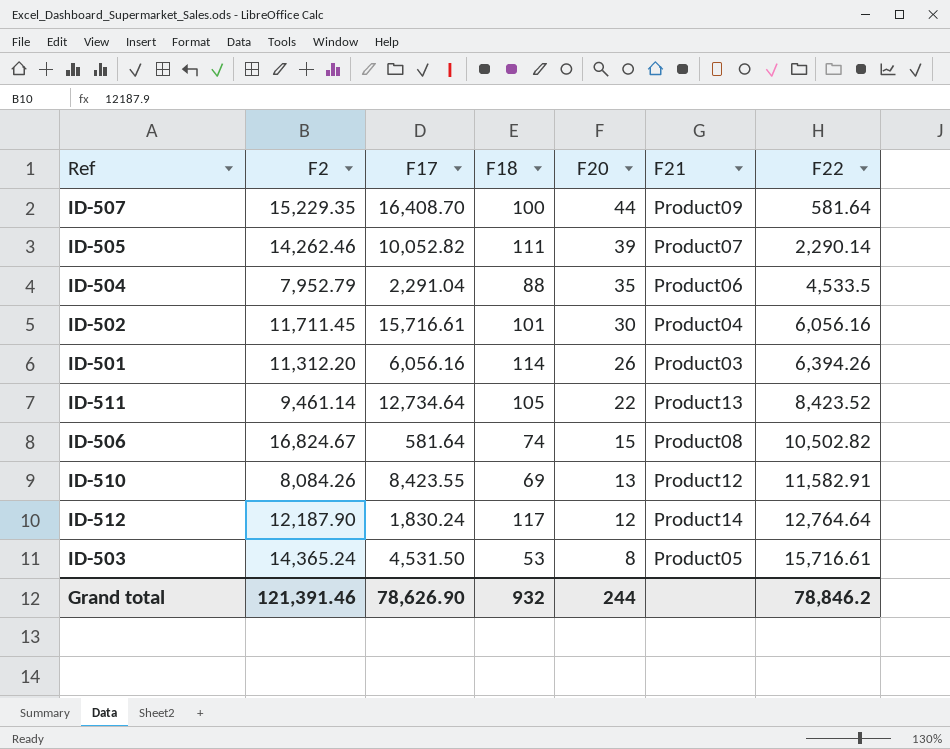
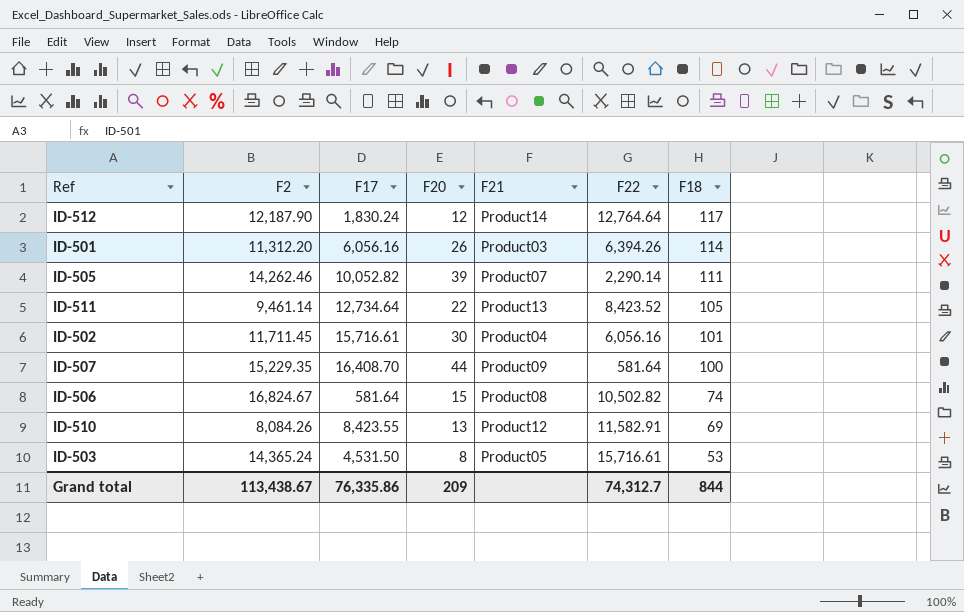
row order: F20 descending -> F18 descending
column F18 | position: 4 -> 7
row ID-504: 7,952.79 | 2,291.04 | 88 | 35 | Product06 | 4,533.5 -> none
Grand total | F2: 121,391.46 -> 113,438.67
Grand total | F17: 78,626.90 -> 76,335.86
Grand total | F20: 244 -> 209
Grand total | F22: 78,846.2 -> 74,312.7
Grand total | F18: 932 -> 844

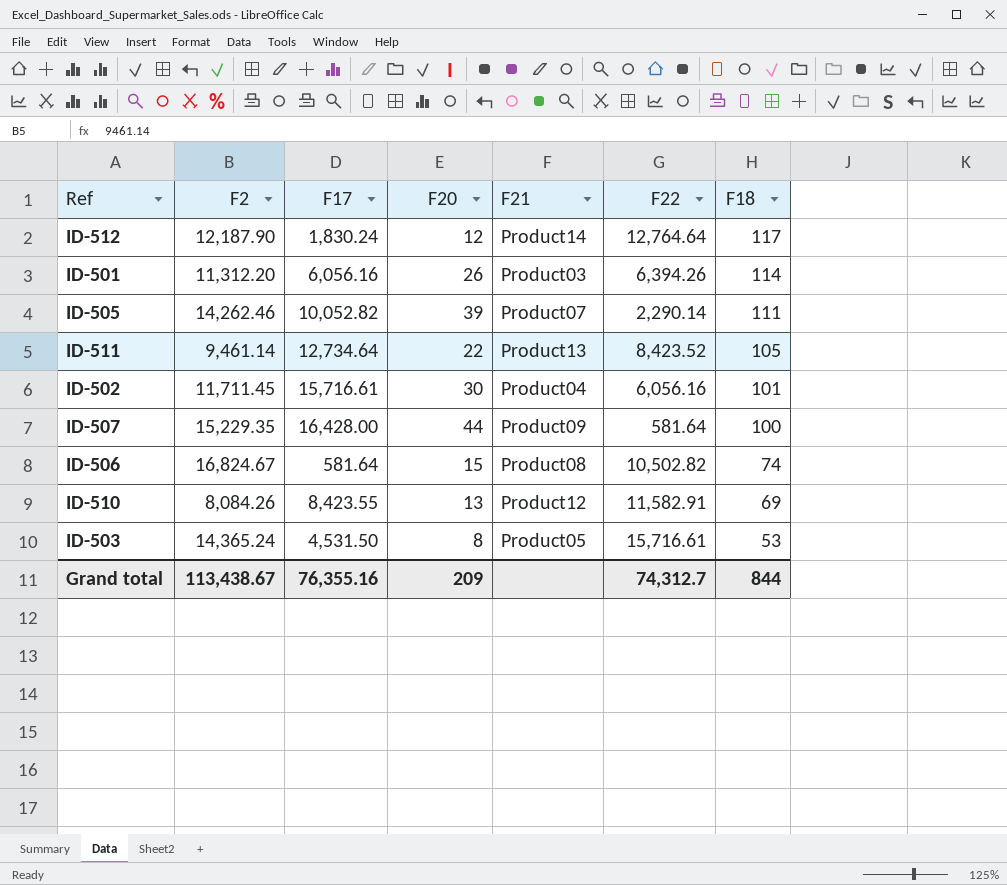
ID-507 | F17: 16,408.70 -> 16,428.00
Grand total | F17: 76,335.86 -> 76,355.16

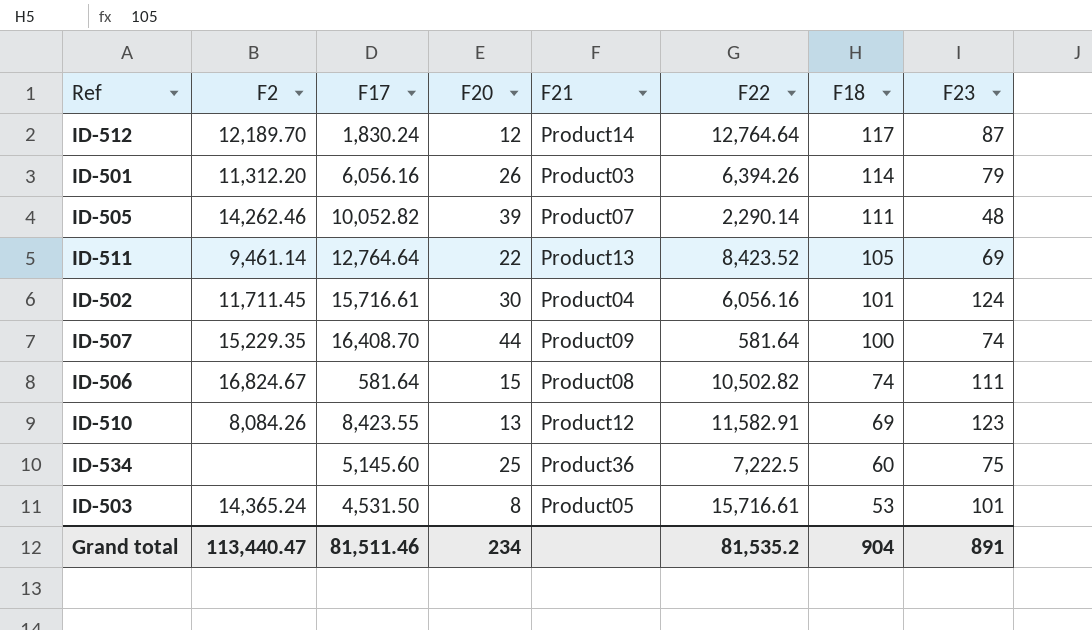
column F23 | position: none -> 8
ID-512 | F2: 12,187.90 -> 12,189.70
ID-511 | F17: 12,734.64 -> 12,764.64
ID-507 | F17: 16,428.00 -> 16,408.70
row ID-534: none -> none | 5,145.60 | 25 | Product36 | 7,222.5 | 60 | 75
Grand total | F2: 113,438.67 -> 113,440.47
Grand total | F17: 76,355.16 -> 81,511.46
Grand total | F20: 209 -> 234
Grand total | F22: 74,312.7 -> 81,535.2
Grand total | F18: 844 -> 904

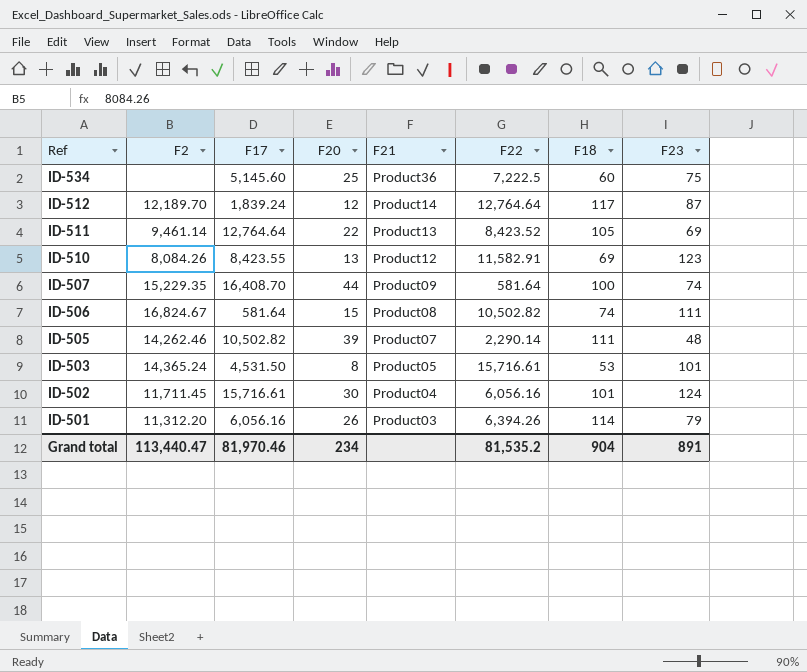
row order: F18 descending -> Ref descending
ID-512 | F17: 1,830.24 -> 1,839.24
ID-505 | F17: 10,052.82 -> 10,502.82
Grand total | F17: 81,511.46 -> 81,970.46

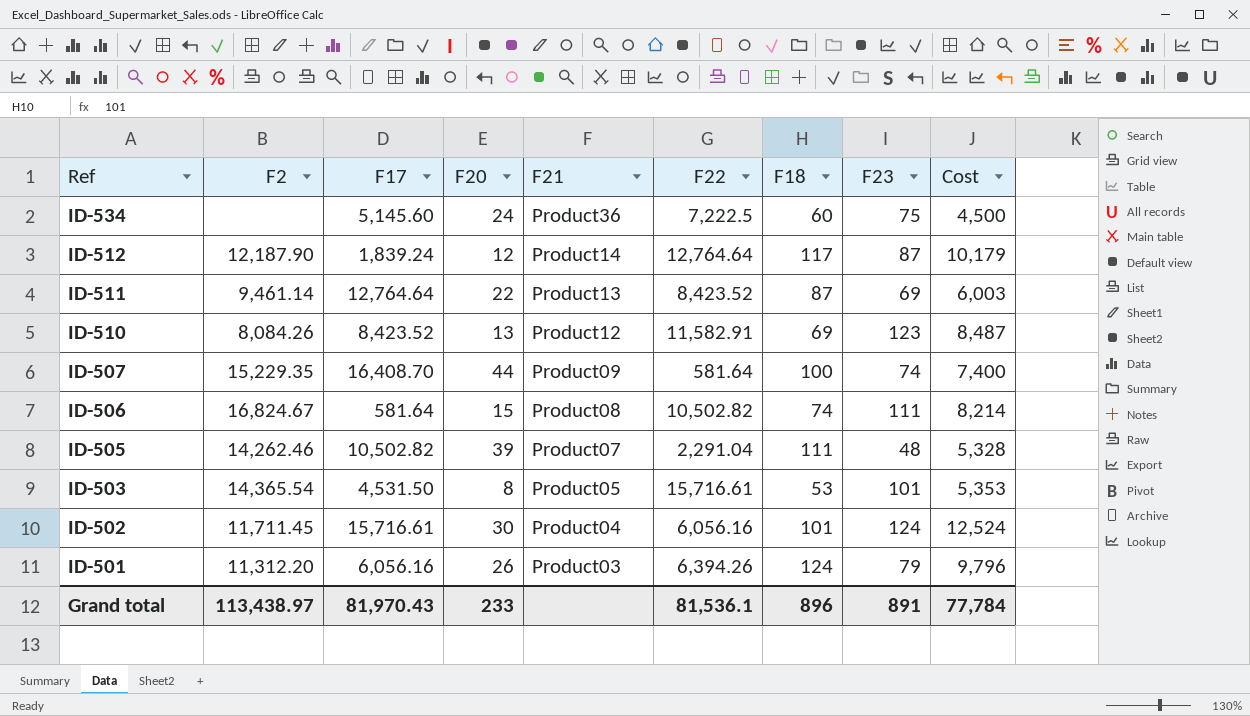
column Cost | formula: none -> [F18] * [F23]
ID-534 | F20: 25 -> 24
ID-512 | F2: 12,189.70 -> 12,187.90
ID-511 | F18: 105 -> 87
ID-510 | F17: 8,423.55 -> 8,423.52
ID-505 | F22: 2,290.14 -> 2,291.04
ID-503 | F2: 14,365.24 -> 14,365.54
ID-501 | F18: 114 -> 124
Grand total | F2: 113,440.47 -> 113,438.97
Grand total | F17: 81,970.46 -> 81,970.43
Grand total | F20: 234 -> 233
Grand total | F22: 81,535.2 -> 81,536.1
Grand total | F18: 904 -> 896

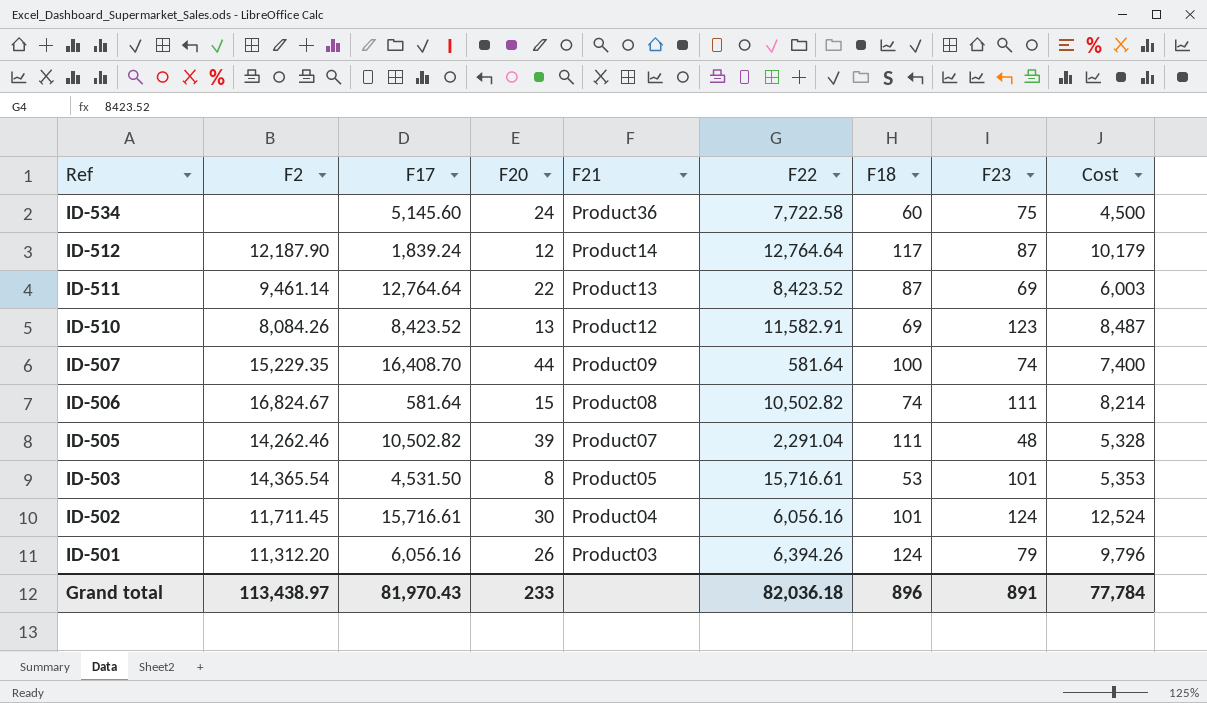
ID-534 | F22: 7,222.5 -> 7,722.58
Grand total | F22: 81,536.1 -> 82,036.18

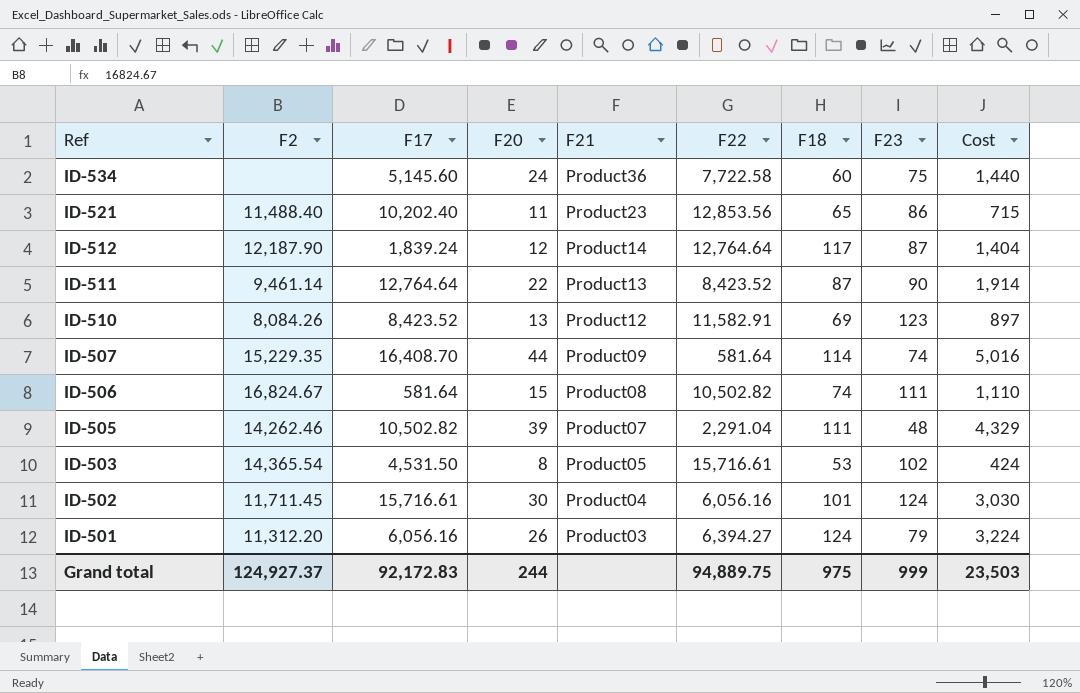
column Cost | formula: [F18] * [F23] -> [F20] * [F18]
row ID-521: none -> 11,488.40 | 10,202.40 | 11 | Product23 | 12,853.56 | 65 | 86 | 715
ID-511 | F23: 69 -> 90
ID-507 | F18: 100 -> 114
ID-503 | F23: 101 -> 102
ID-501 | F22: 6,394.26 -> 6,394.27
Grand total | F2: 113,438.97 -> 124,927.37
Grand total | F17: 81,970.43 -> 92,172.83
Grand total | F20: 233 -> 244
Grand total | F22: 82,036.18 -> 94,889.75
Grand total | F18: 896 -> 975
Grand total | F23: 891 -> 999
Grand total | Cost: 77,784 -> 23,503

